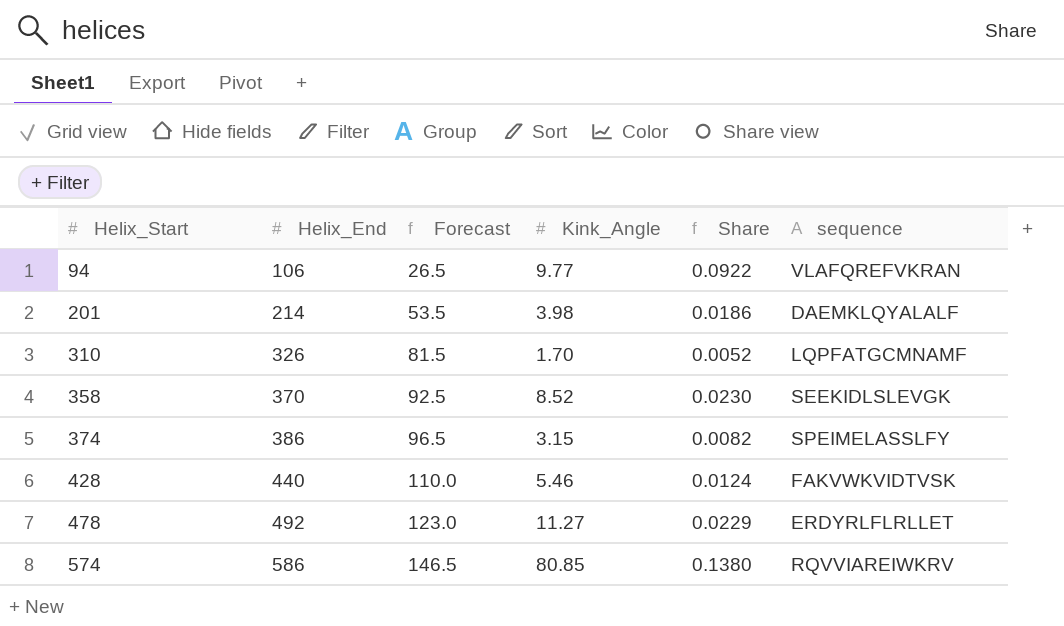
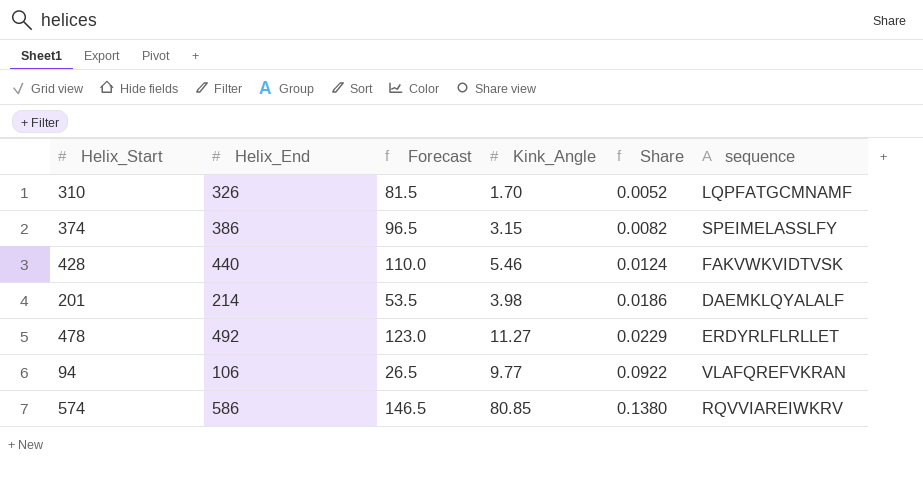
row order: Helix_Start ascending -> Share ascending
row 358: 370 | 92.5 | 8.52 | 0.0230 | SEEKIDLSLEVGK -> none

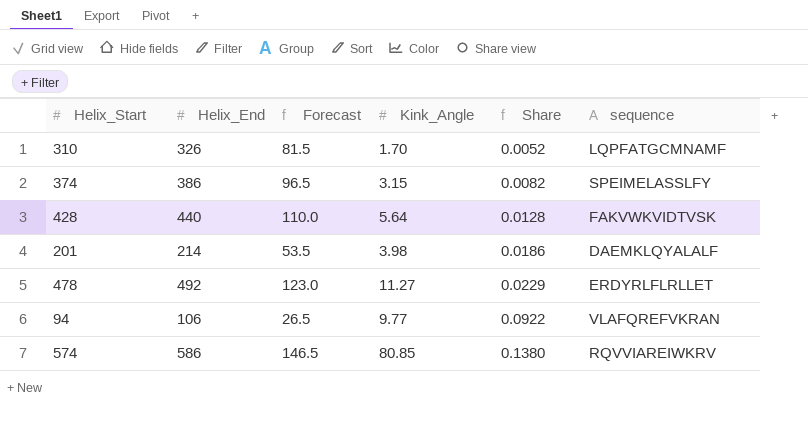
428 | Kink_Angle: 5.46 -> 5.64
428 | Share: 0.0124 -> 0.0128

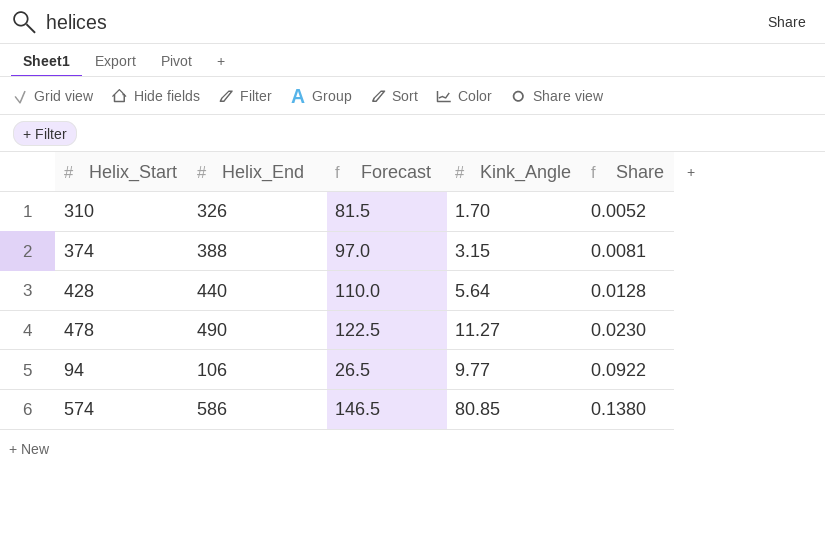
column sequence | position: 6 -> none
row 201: 214 | 53.5 | 3.98 | 0.0186 | DAEMKLQYALALF -> none
374 | Helix_End: 386 -> 388
374 | Forecast: 96.5 -> 97.0
374 | Share: 0.0082 -> 0.0081
478 | Helix_End: 492 -> 490
478 | Forecast: 123.0 -> 122.5
478 | Share: 0.0229 -> 0.0230

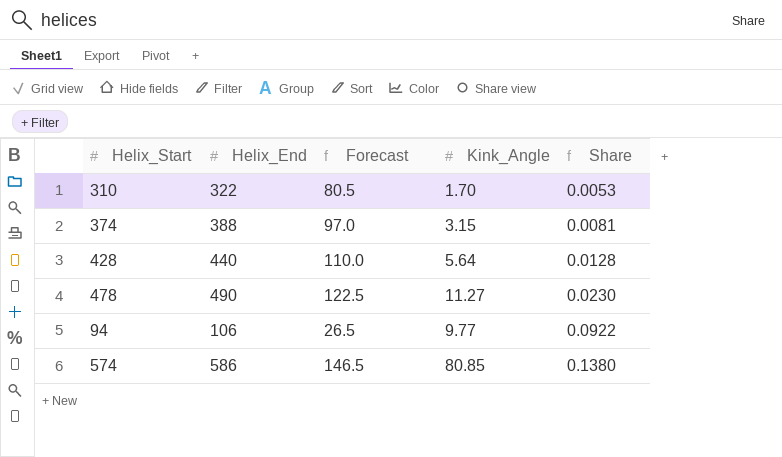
310 | Helix_End: 326 -> 322
310 | Forecast: 81.5 -> 80.5
310 | Share: 0.0052 -> 0.0053

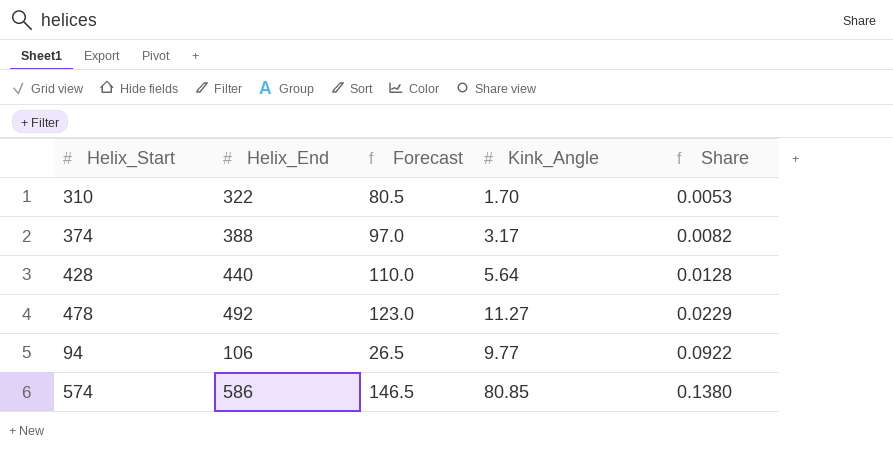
374 | Kink_Angle: 3.15 -> 3.17
374 | Share: 0.0081 -> 0.0082
478 | Helix_End: 490 -> 492
478 | Forecast: 122.5 -> 123.0
478 | Share: 0.0230 -> 0.0229

